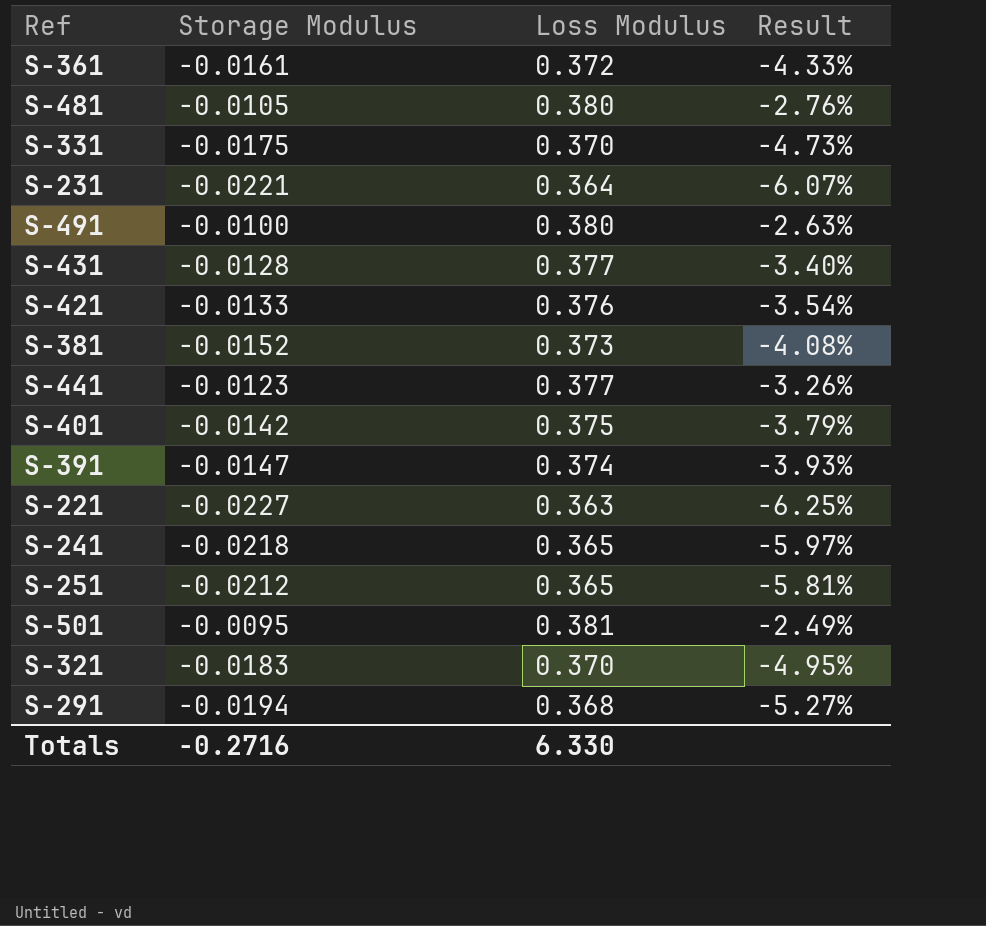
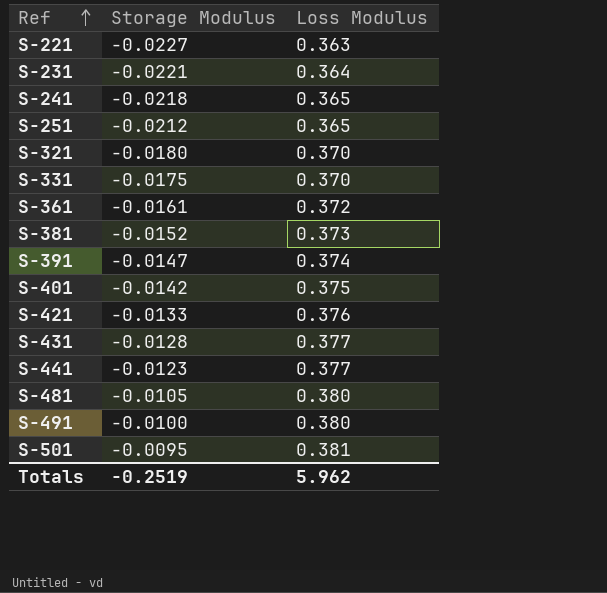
row order: none -> Ref ascending
column Result | formula: [Storage Modulus] / [Loss Modulus] -> none
row S-291: -0.0194 | 0.368 | -5.27% -> none
S-321 | Storage Modulus: -0.0183 -> -0.0180
Totals | Storage Modulus: -0.2716 -> -0.2519
Totals | Loss Modulus: 6.330 -> 5.962

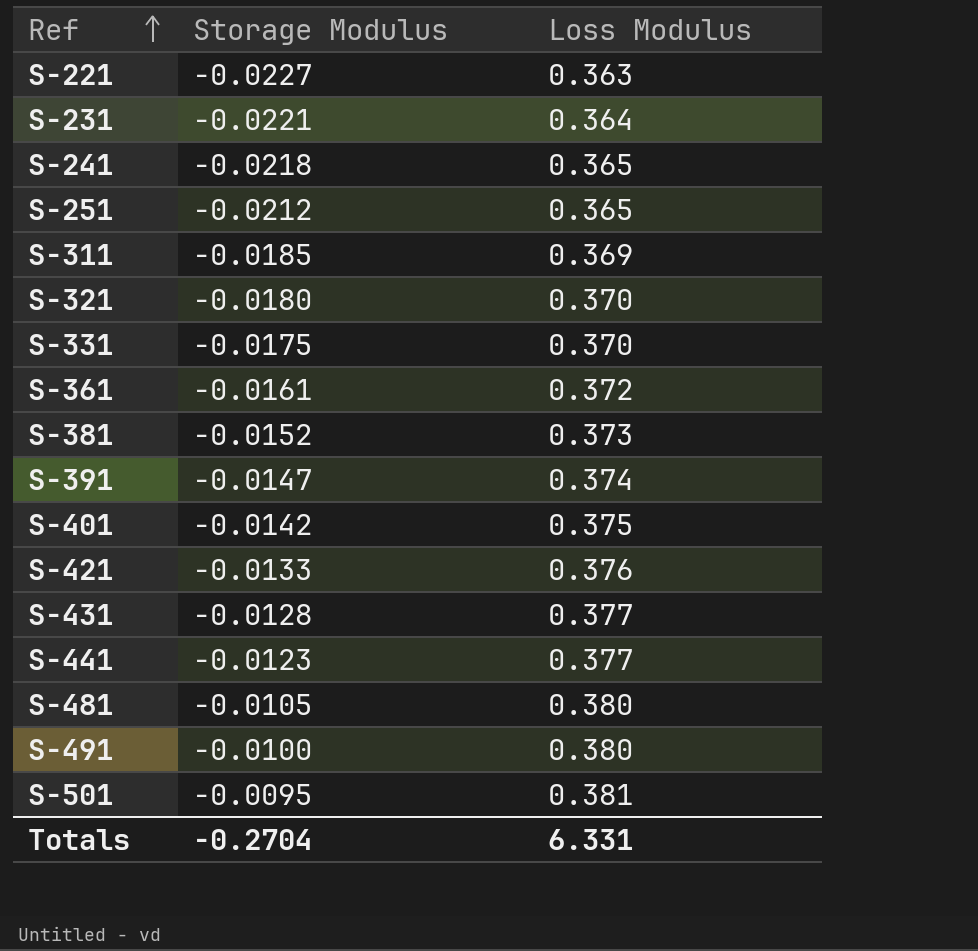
row S-311: none -> -0.0185 | 0.369
Totals | Storage Modulus: -0.2519 -> -0.2704
Totals | Loss Modulus: 5.962 -> 6.331

